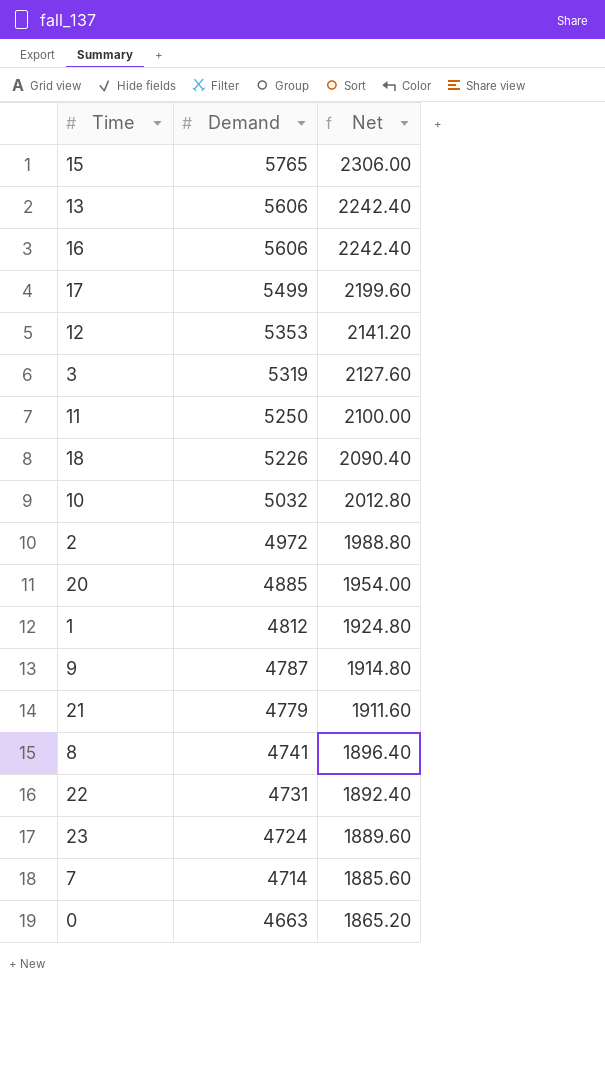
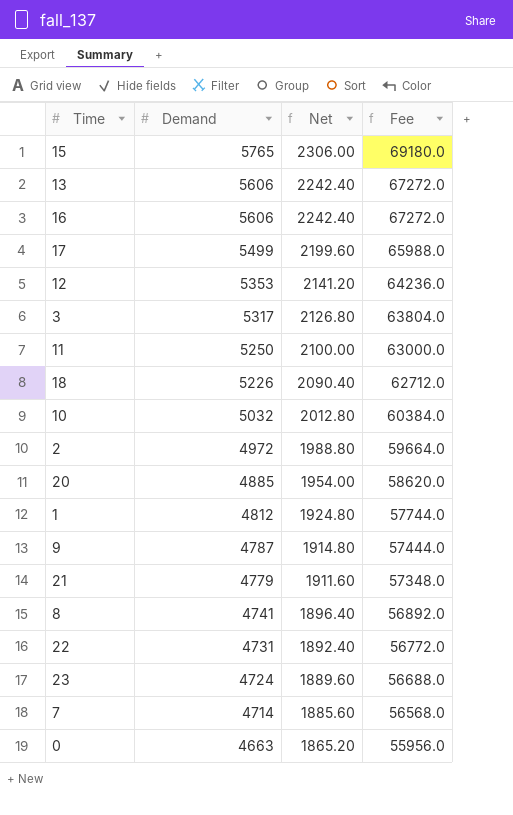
column Fee | formula: none -> [Demand] * 12
3 | Demand: 5319 -> 5317
3 | Net: 2127.60 -> 2126.80

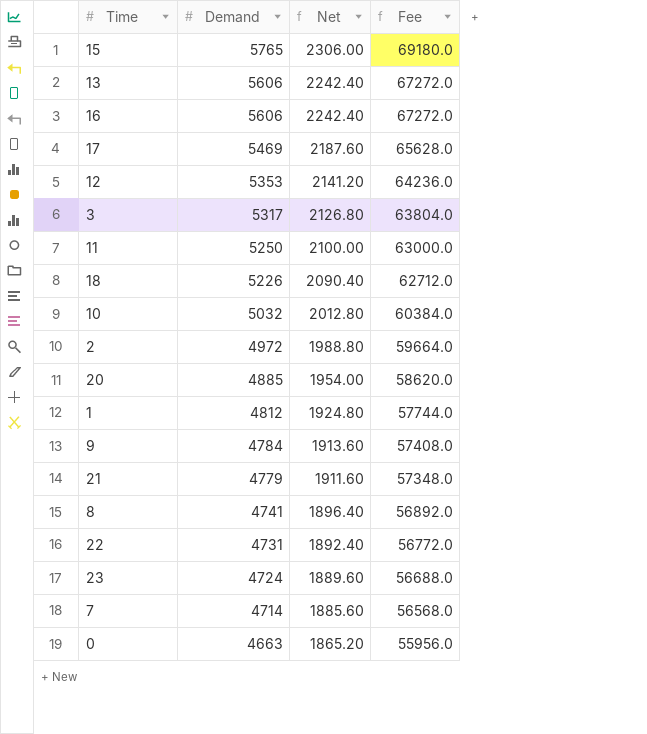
17 | Demand: 5499 -> 5469
17 | Net: 2199.60 -> 2187.60
17 | Fee: 65988.0 -> 65628.0
9 | Demand: 4787 -> 4784
9 | Net: 1914.80 -> 1913.60
9 | Fee: 57444.0 -> 57408.0

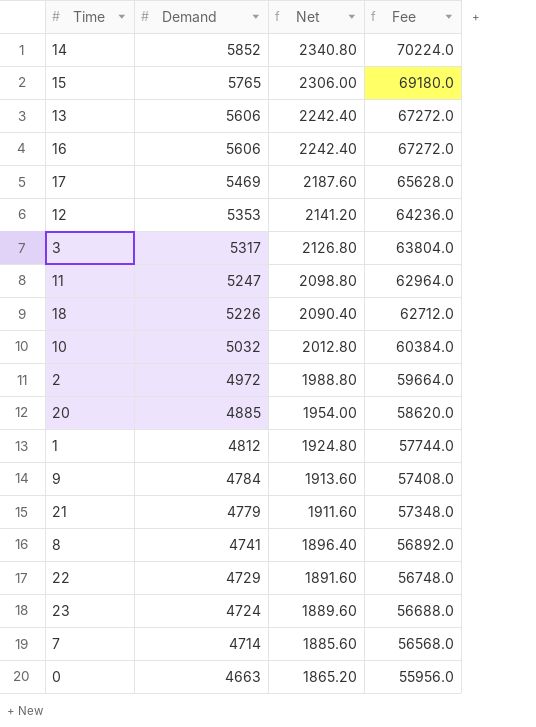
row 14: none -> 5852 | 2340.80 | 70224.0
11 | Demand: 5250 -> 5247
11 | Net: 2100.00 -> 2098.80
11 | Fee: 63000.0 -> 62964.0
22 | Demand: 4731 -> 4729
22 | Net: 1892.40 -> 1891.60
22 | Fee: 56772.0 -> 56748.0

